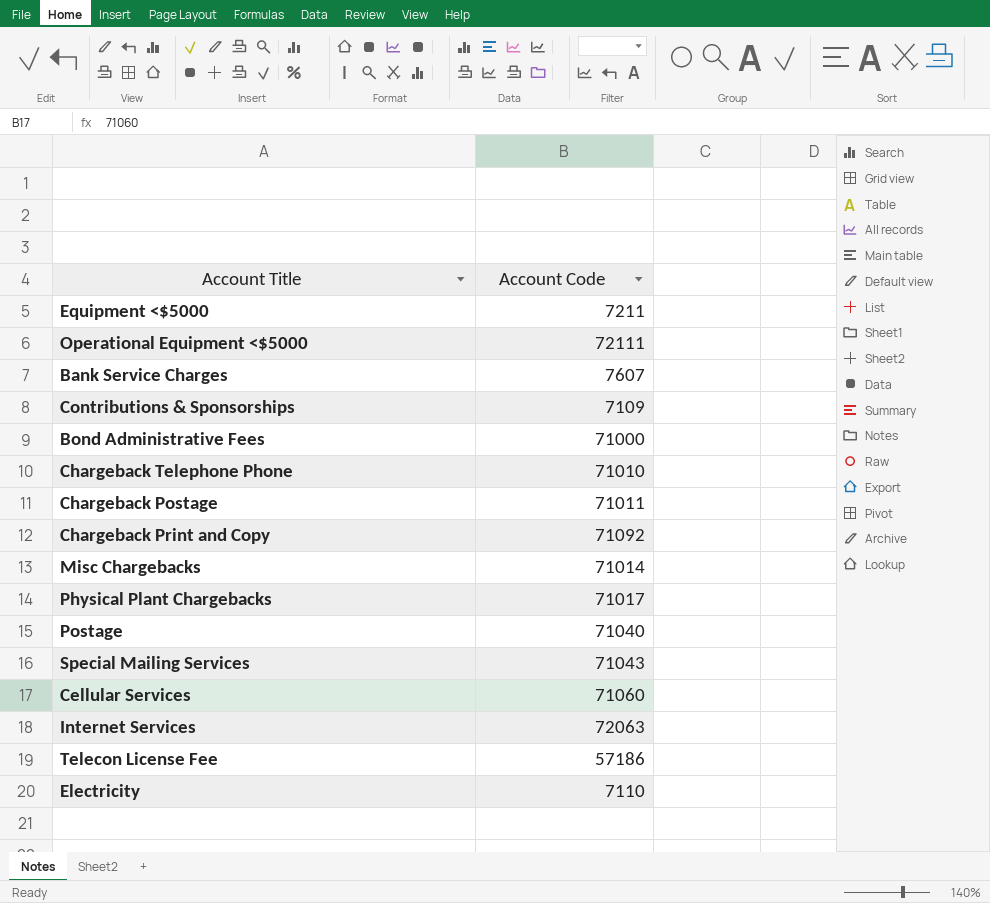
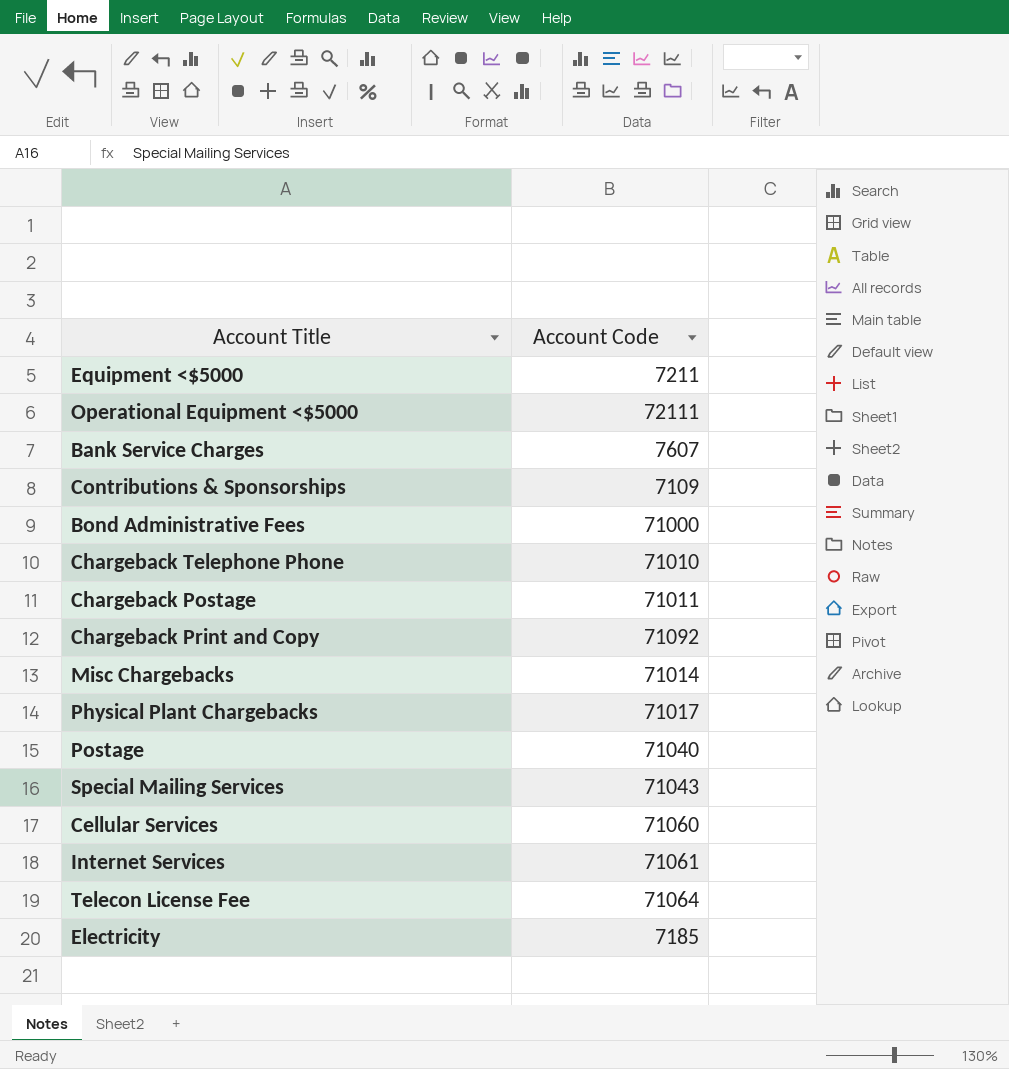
Internet Services | Account Code: 72063 -> 71061
Telecon License Fee | Account Code: 57186 -> 71064
Electricity | Account Code: 7110 -> 7185

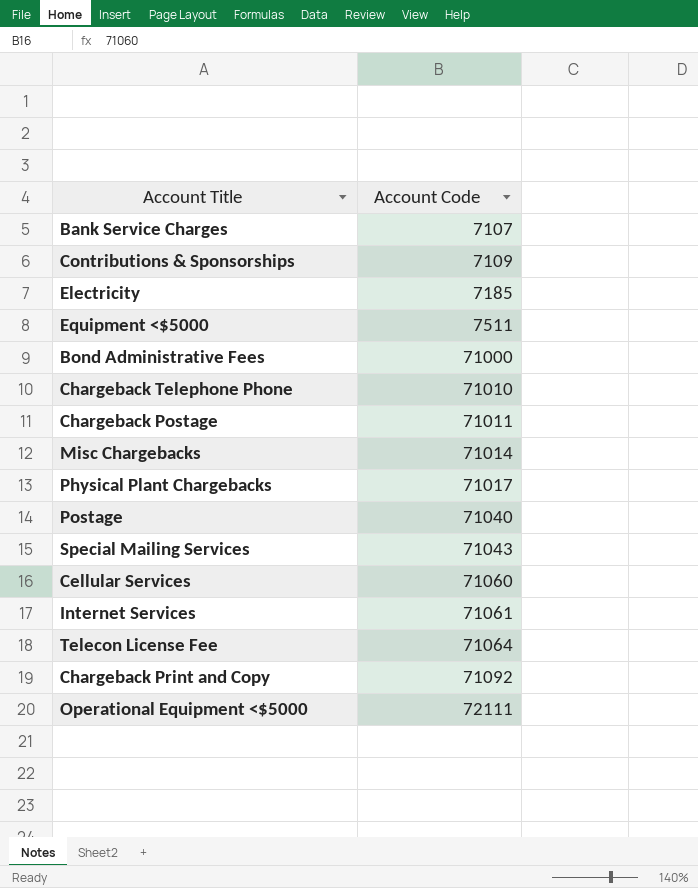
row order: none -> Account Code ascending
Bank Service Charges | Account Code: 7607 -> 7107
Equipment <$5000 | Account Code: 7211 -> 7511

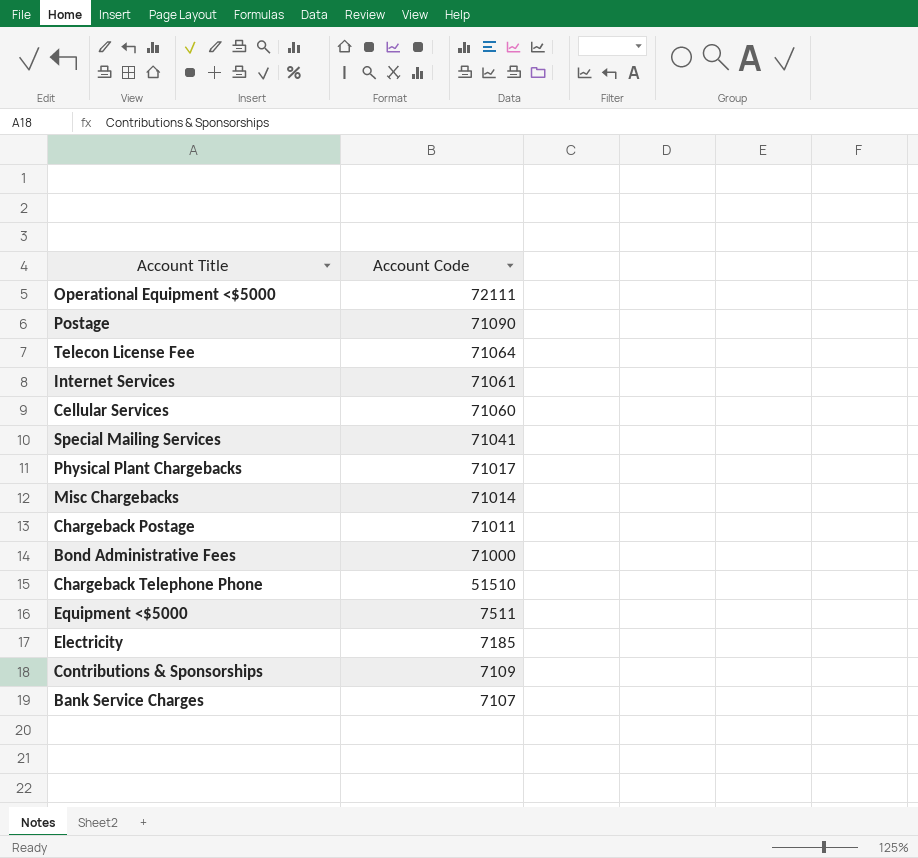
row order: Account Code ascending -> Account Code descending
row Chargeback Print and Copy: 71092 -> none
Postage | Account Code: 71040 -> 71090
Special Mailing Services | Account Code: 71043 -> 71041
Chargeback Telephone Phone | Account Code: 71010 -> 51510

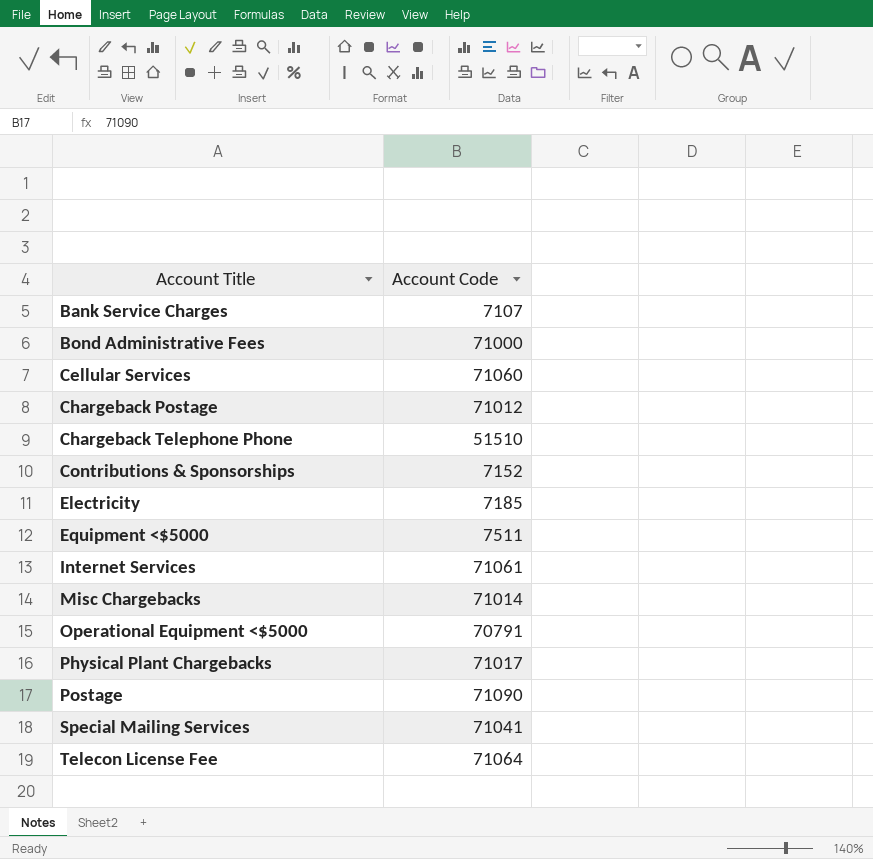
row order: Account Code descending -> Account Title ascending
Chargeback Postage | Account Code: 71011 -> 71012
Contributions & Sponsorships | Account Code: 7109 -> 7152
Operational Equipment <$5000 | Account Code: 72111 -> 70791

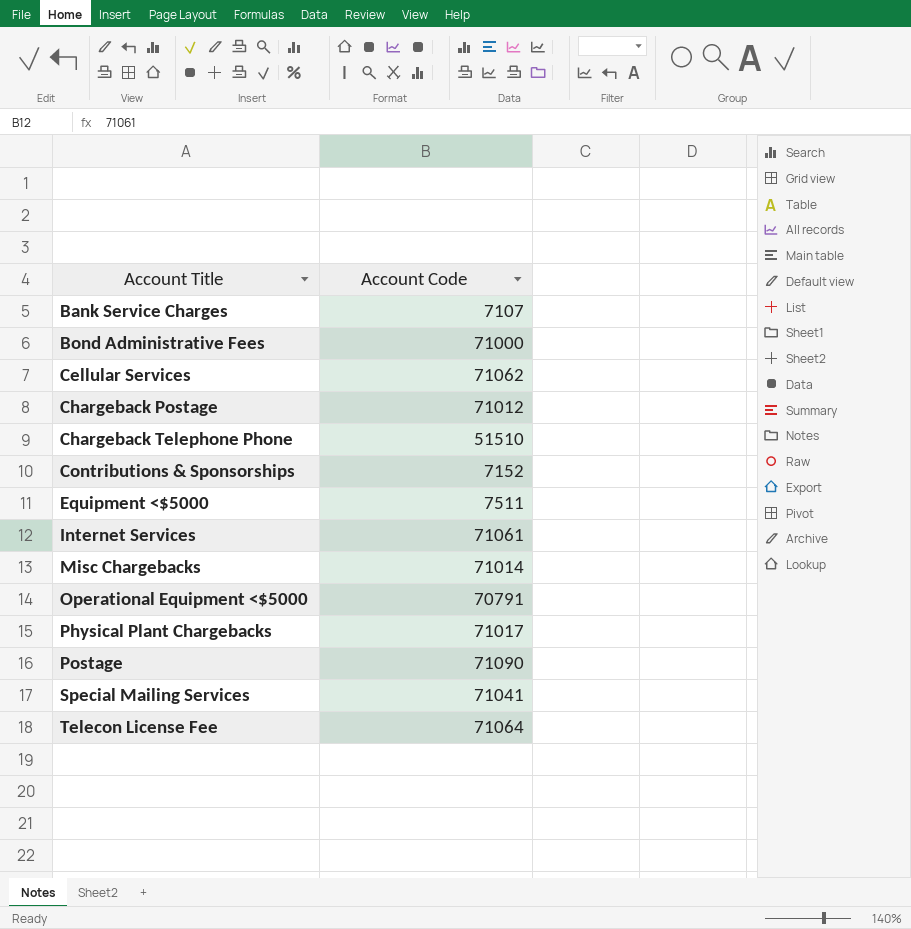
row Electricity: 7185 -> none
Cellular Services | Account Code: 71060 -> 71062

